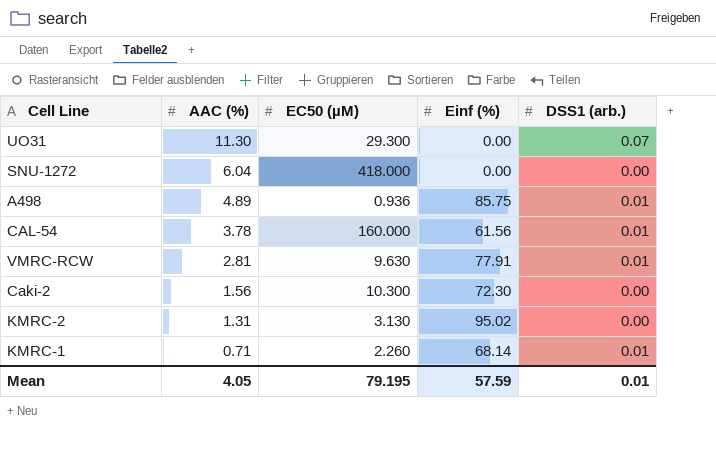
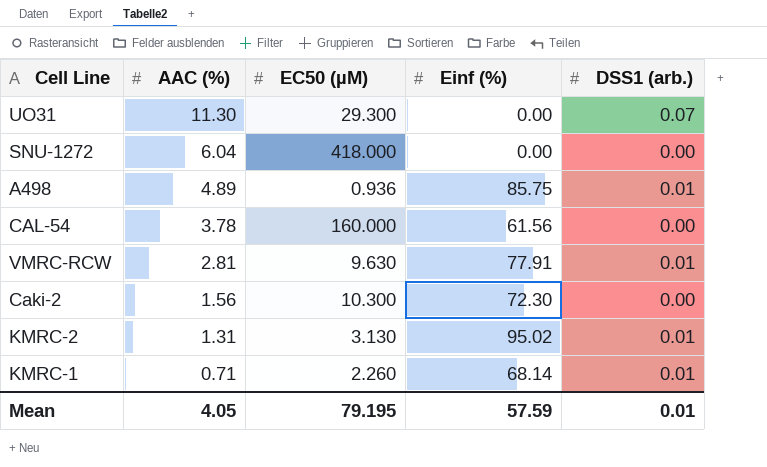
CAL-54 | DSS1 (arb.): 0.01 -> 0.00
KMRC-2 | DSS1 (arb.): 0.00 -> 0.01

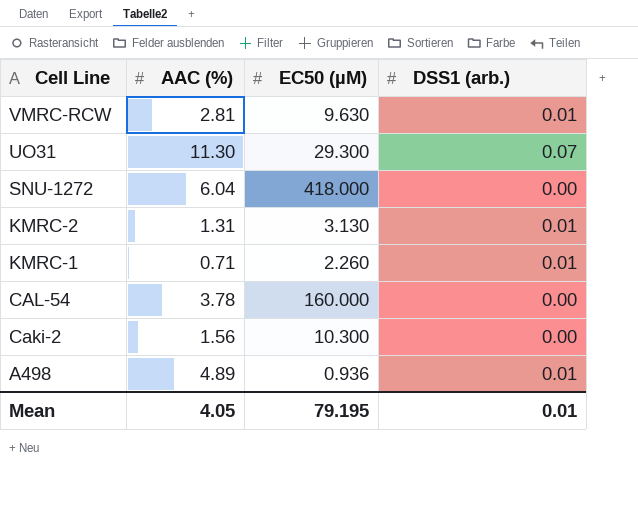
row order: AAC (%) descending -> Cell Line descending
column Einf (%) | position: 4 -> none

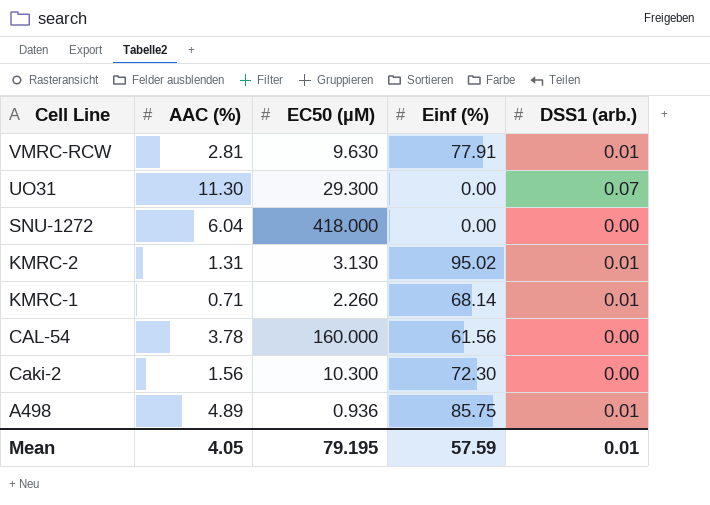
column Einf (%) | position: none -> 4

